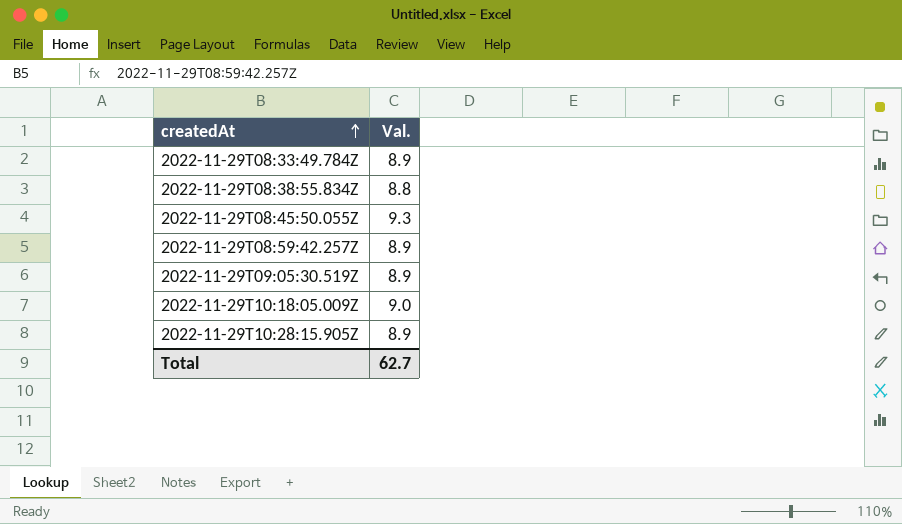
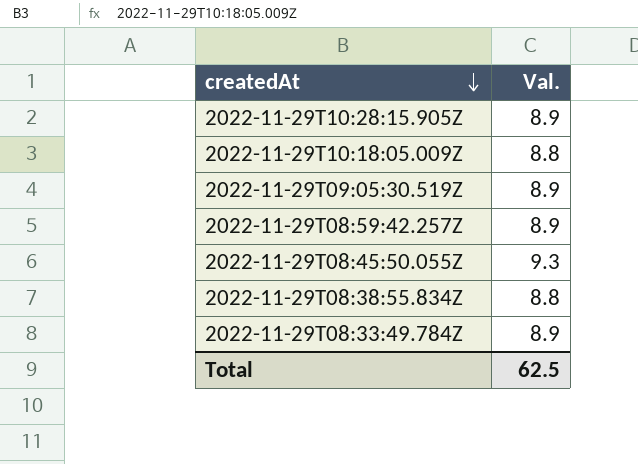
row order: createdAt ascending -> createdAt descending
2022-11-29T10:18:05.009Z | Val.: 9.0 -> 8.8
Total | Val.: 62.7 -> 62.5

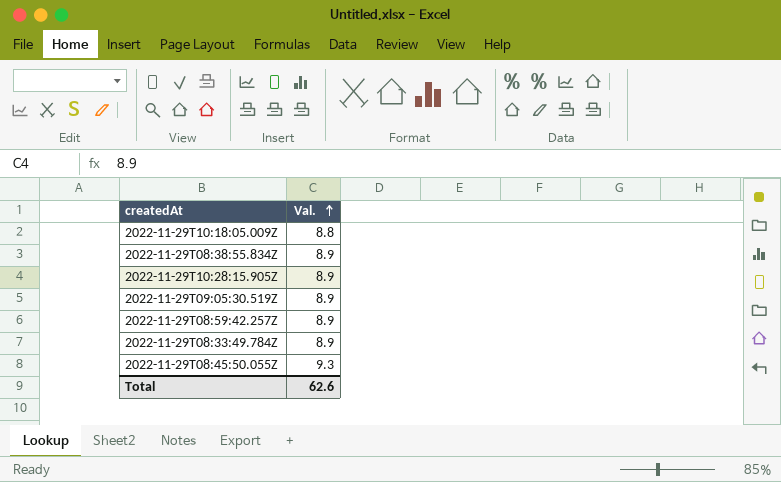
row order: createdAt descending -> Val. ascending
2022-11-29T08:38:55.834Z | Val.: 8.8 -> 8.9
Total | Val.: 62.5 -> 62.6

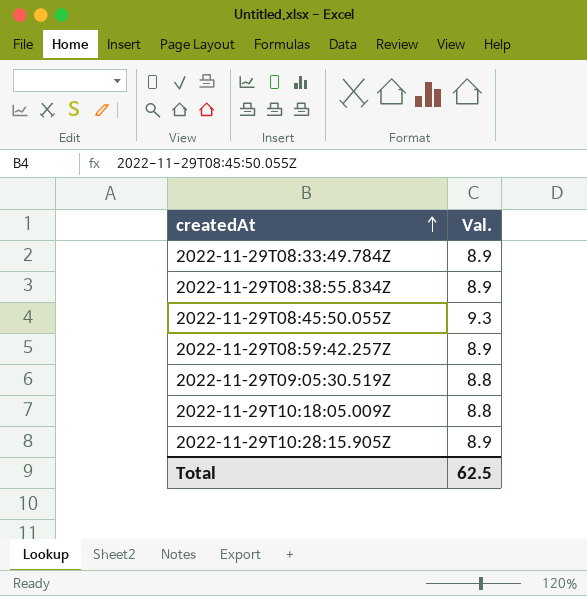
row order: Val. ascending -> createdAt ascending
2022-11-29T09:05:30.519Z | Val.: 8.9 -> 8.8
Total | Val.: 62.6 -> 62.5

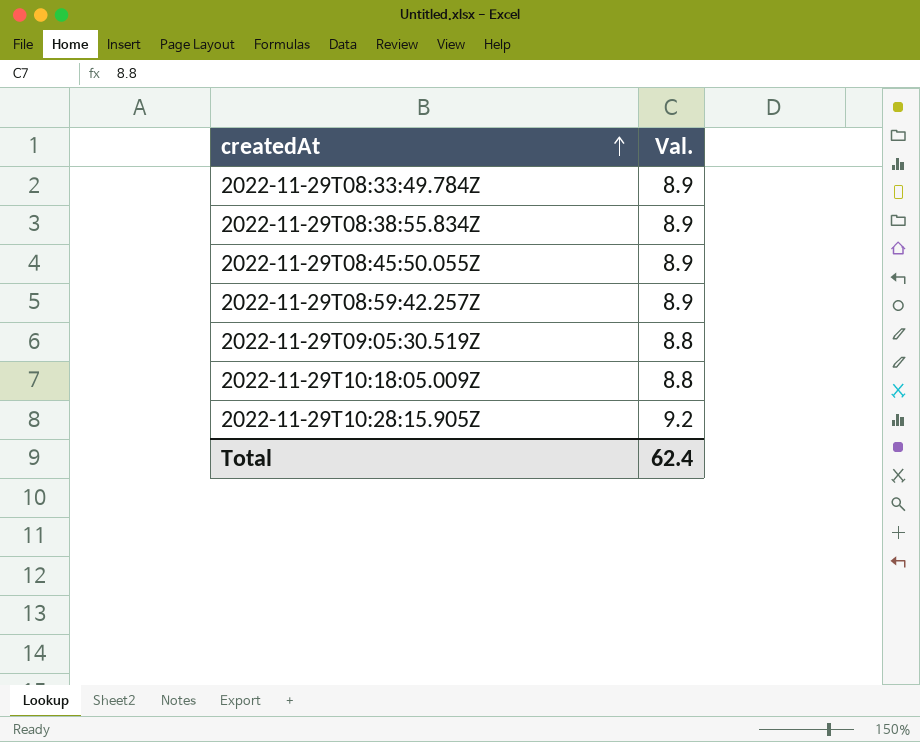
2022-11-29T08:45:50.055Z | Val.: 9.3 -> 8.9
2022-11-29T10:28:15.905Z | Val.: 8.9 -> 9.2
Total | Val.: 62.5 -> 62.4

